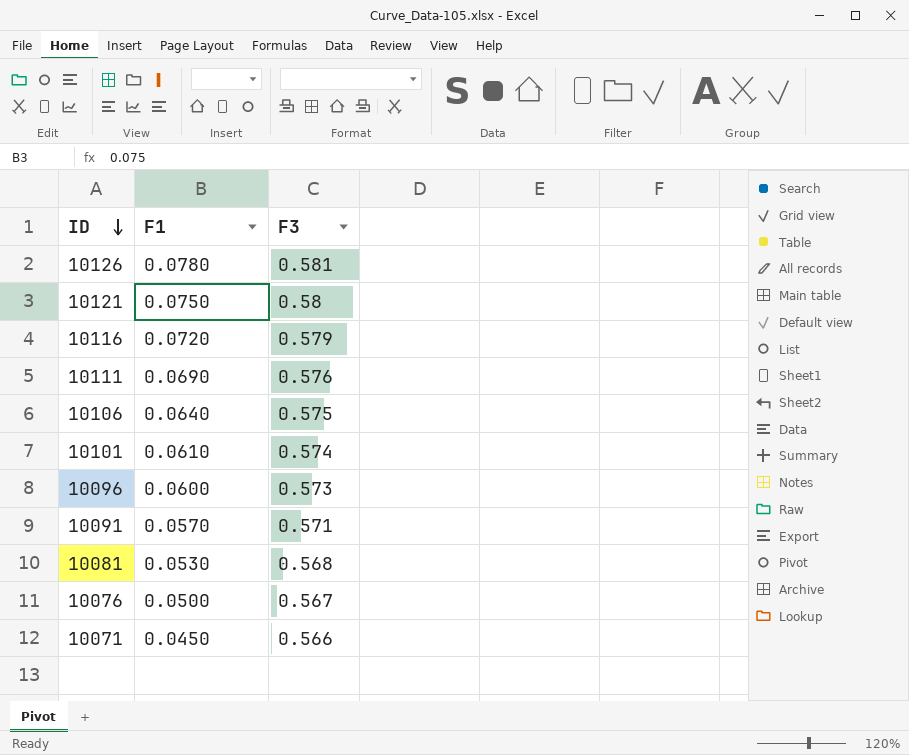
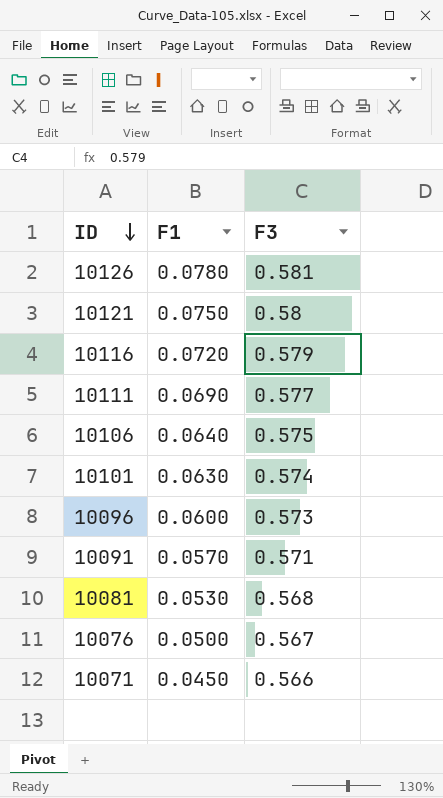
10111 | F3: 0.576 -> 0.577
10101 | F1: 0.0610 -> 0.0630

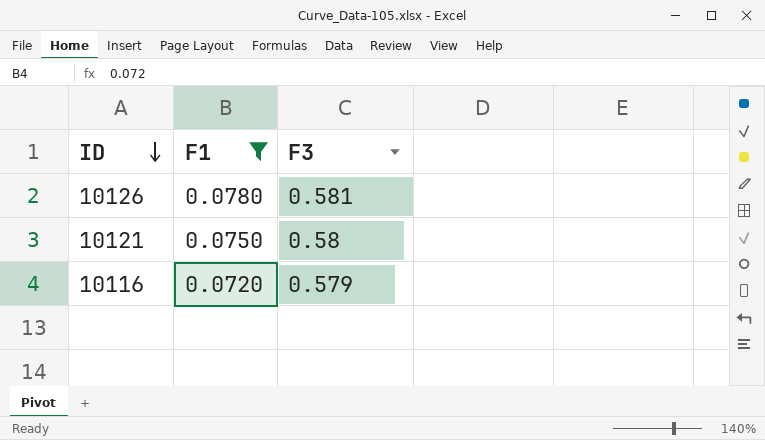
filter: none -> F1 >= 0.0720

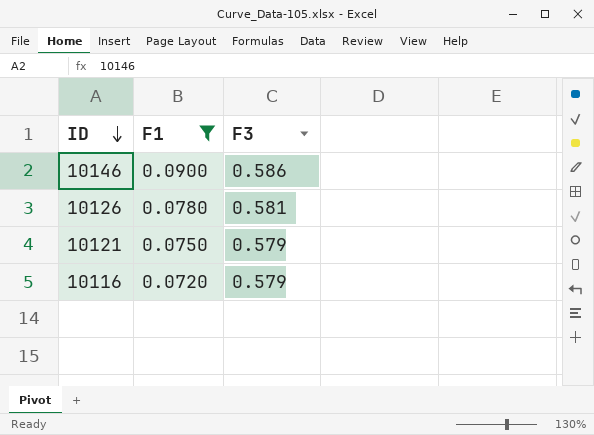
row 10146: none -> 0.0900 | 0.586
10121 | F3: 0.58 -> 0.579

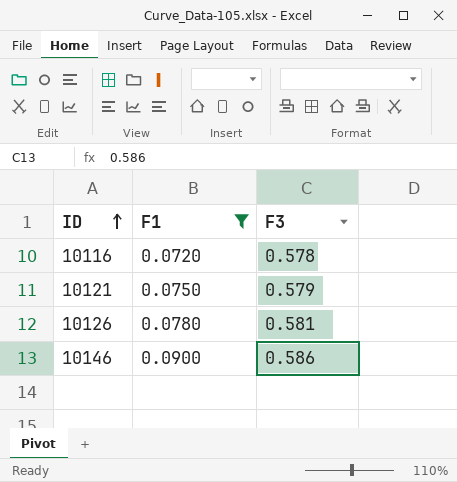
row order: ID descending -> ID ascending
10116 | F3: 0.579 -> 0.578

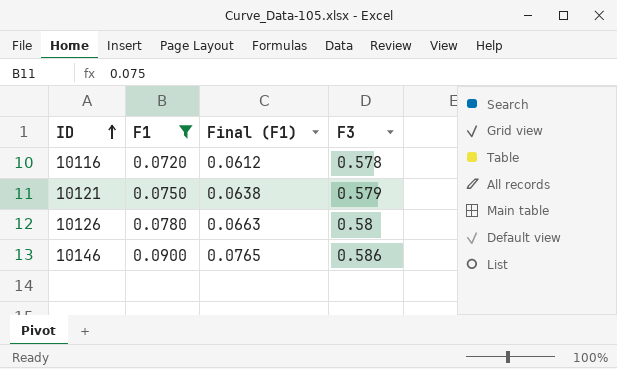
column Final (F1) | formula: none -> [F1] * 0.85
10126 | F3: 0.581 -> 0.58

